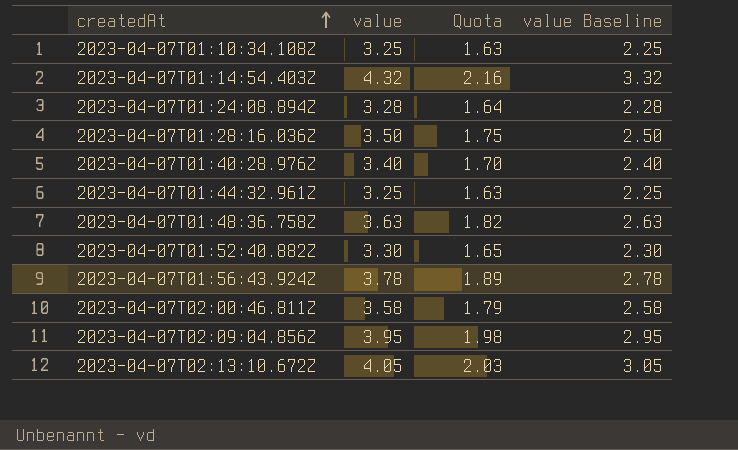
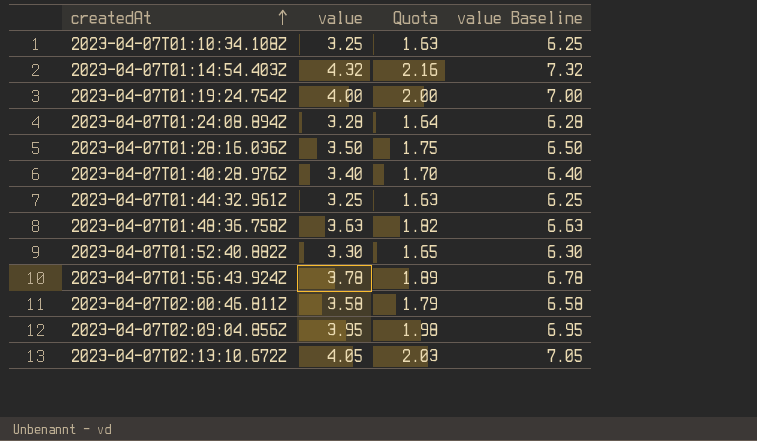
column value Baseline | formula: [value] - 1 -> [value] + 3
row 2023-04-07T01:19:24.754Z: none -> 4.00 | 2.00 | 7.00

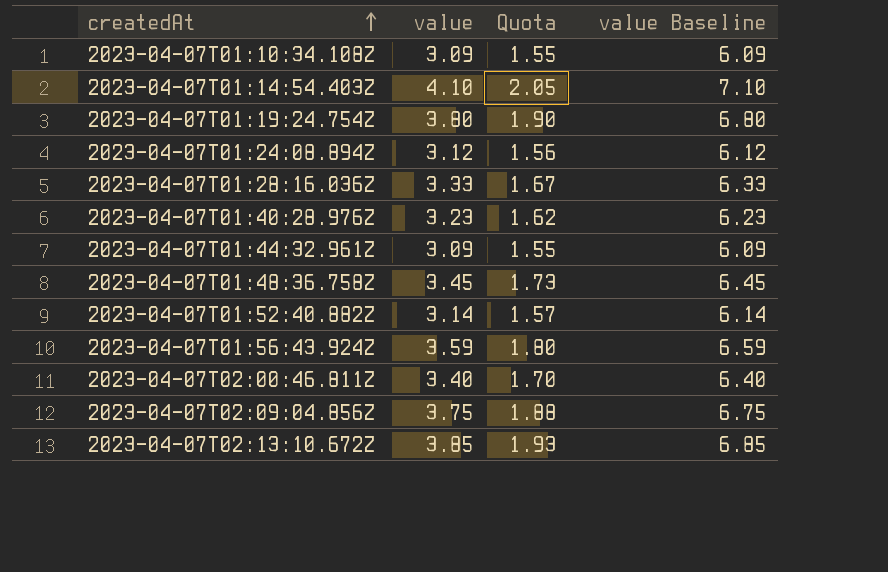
2023-04-07T01:10:34.108Z | value: 3.25 -> 3.09
2023-04-07T01:10:34.108Z | Quota: 1.63 -> 1.55
2023-04-07T01:10:34.108Z | value Baseline: 6.25 -> 6.09
2023-04-07T01:14:54.403Z | value: 4.32 -> 4.10
2023-04-07T01:14:54.403Z | Quota: 2.16 -> 2.05
2023-04-07T01:14:54.403Z | value Baseline: 7.32 -> 7.10
2023-04-07T01:19:24.754Z | value: 4.00 -> 3.80
2023-04-07T01:19:24.754Z | Quota: 2.00 -> 1.90
2023-04-07T01:19:24.754Z | value Baseline: 7.00 -> 6.80
2023-04-07T01:24:08.894Z | value: 3.28 -> 3.12
2023-04-07T01:24:08.894Z | Quota: 1.64 -> 1.56
2023-04-07T01:24:08.894Z | value Baseline: 6.28 -> 6.12
2023-04-07T01:28:16.036Z | value: 3.50 -> 3.33
2023-04-07T01:28:16.036Z | Quota: 1.75 -> 1.67
2023-04-07T01:28:16.036Z | value Baseline: 6.50 -> 6.33
2023-04-07T01:40:28.976Z | value: 3.40 -> 3.23
2023-04-07T01:40:28.976Z | Quota: 1.70 -> 1.62
2023-04-07T01:40:28.976Z | value Baseline: 6.40 -> 6.23
2023-04-07T01:44:32.961Z | value: 3.25 -> 3.09
2023-04-07T01:44:32.961Z | Quota: 1.63 -> 1.55
2023-04-07T01:44:32.961Z | value Baseline: 6.25 -> 6.09
2023-04-07T01:48:36.758Z | value: 3.63 -> 3.45
2023-04-07T01:48:36.758Z | Quota: 1.82 -> 1.73
2023-04-07T01:48:36.758Z | value Baseline: 6.63 -> 6.45
2023-04-07T01:52:40.882Z | value: 3.30 -> 3.14
2023-04-07T01:52:40.882Z | Quota: 1.65 -> 1.57
2023-04-07T01:52:40.882Z | value Baseline: 6.30 -> 6.14
2023-04-07T01:56:43.924Z | value: 3.78 -> 3.59
2023-04-07T01:56:43.924Z | Quota: 1.89 -> 1.80
2023-04-07T01:56:43.924Z | value Baseline: 6.78 -> 6.59
2023-04-07T02:00:46.811Z | value: 3.58 -> 3.40
2023-04-07T02:00:46.811Z | Quota: 1.79 -> 1.70
2023-04-07T02:00:46.811Z | value Baseline: 6.58 -> 6.40
2023-04-07T02:09:04.856Z | value: 3.95 -> 3.75
2023-04-07T02:09:04.856Z | Quota: 1.98 -> 1.88
2023-04-07T02:09:04.856Z | value Baseline: 6.95 -> 6.75
2023-04-07T02:13:10.672Z | value: 4.05 -> 3.85
2023-04-07T02:13:10.672Z | Quota: 2.03 -> 1.93
2023-04-07T02:13:10.672Z | value Baseline: 7.05 -> 6.85

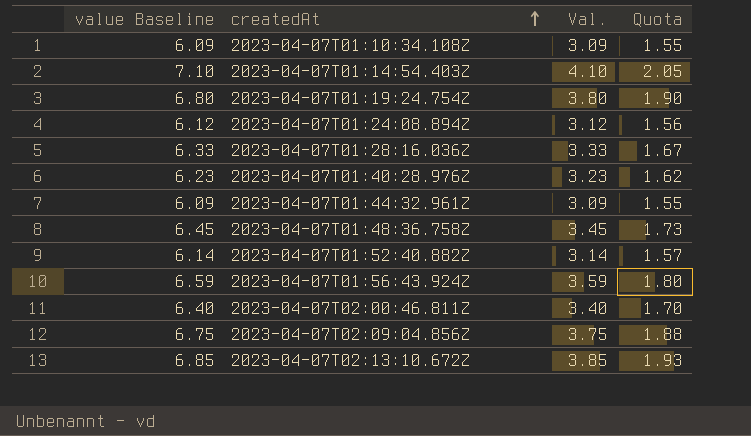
column value Baseline | position: 4 -> 1
column name: value -> Val.

